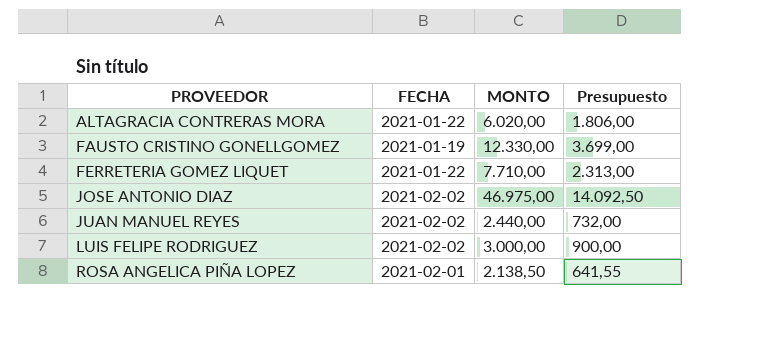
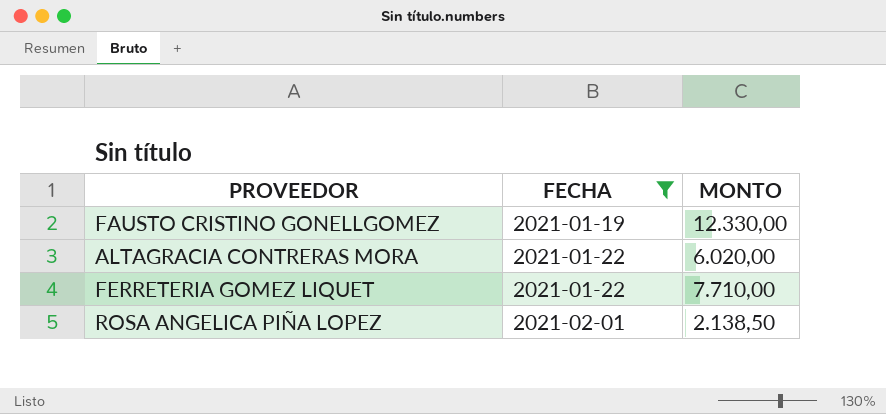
filter: none -> FECHA != 2021-02-02
row order: PROVEEDOR ascending -> FECHA ascending
column Presupuesto | formula: [MONTO] * 0,3 -> none

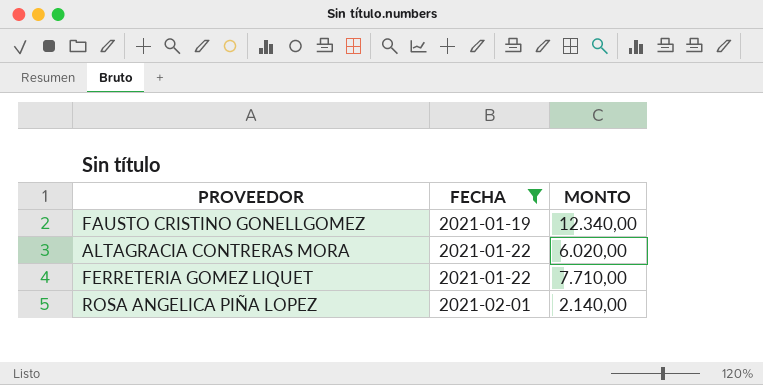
FAUSTO CRISTINO GONELLGOMEZ | MONTO: 12.330,00 -> 12.340,00
ROSA ANGELICA PIÑA LOPEZ | MONTO: 2.138,50 -> 2.140,00

